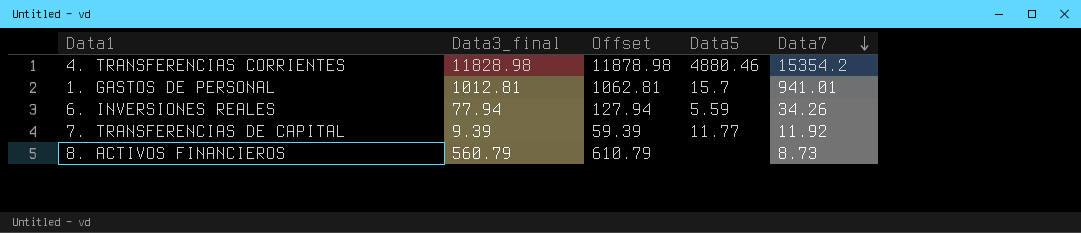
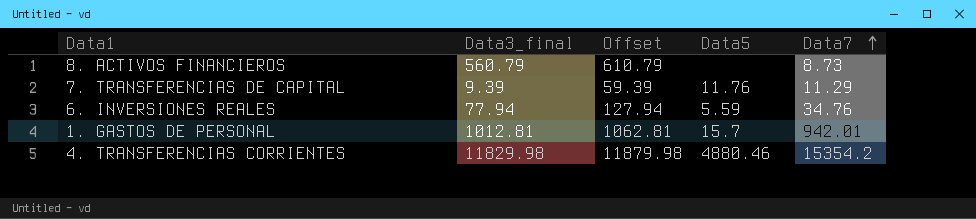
row order: Data7 descending -> Data7 ascending
7. TRANSFERENCIAS DE CAPITAL | Data5: 11.77 -> 11.76
7. TRANSFERENCIAS DE CAPITAL | Data7: 11.92 -> 11.29
6. INVERSIONES REALES | Data7: 34.26 -> 34.76
1. GASTOS DE PERSONAL | Data7: 941.01 -> 942.01
4. TRANSFERENCIAS CORRIENTES | Data3_final: 11828.98 -> 11829.98
4. TRANSFERENCIAS CORRIENTES | Offset: 11878.98 -> 11879.98

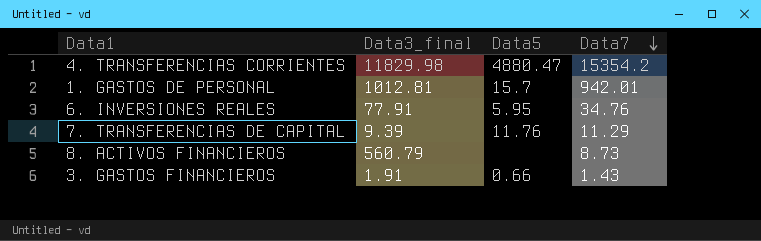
row order: Data7 ascending -> Data7 descending
column Offset | formula: [Data3_final] + 50 -> none
4. TRANSFERENCIAS CORRIENTES | Data5: 4880.46 -> 4880.47
6. INVERSIONES REALES | Data3_final: 77.94 -> 77.91
6. INVERSIONES REALES | Data5: 5.59 -> 5.95
row 3. GASTOS FINANCIEROS: none -> 1.91 | 0.66 | 1.43

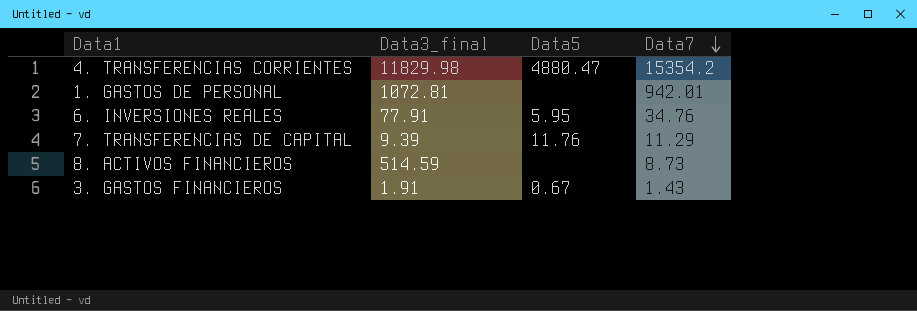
1. GASTOS DE PERSONAL | Data3_final: 1012.81 -> 1072.81
1. GASTOS DE PERSONAL | Data5: 15.7 -> none
8. ACTIVOS FINANCIEROS | Data3_final: 560.79 -> 514.59
3. GASTOS FINANCIEROS | Data5: 0.66 -> 0.67

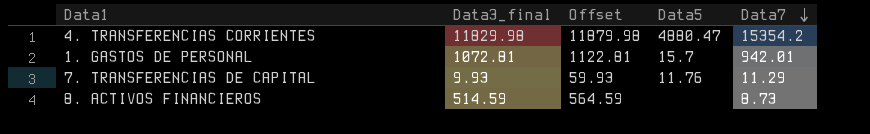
column Offset | formula: none -> [Data3_final] + 50
row 6. INVERSIONES REALES: 77.91 | 5.95 | 34.76 -> none
row 3. GASTOS FINANCIEROS: 1.91 | 0.67 | 1.43 -> none
1. GASTOS DE PERSONAL | Data5: none -> 15.7
7. TRANSFERENCIAS DE CAPITAL | Data3_final: 9.39 -> 9.93

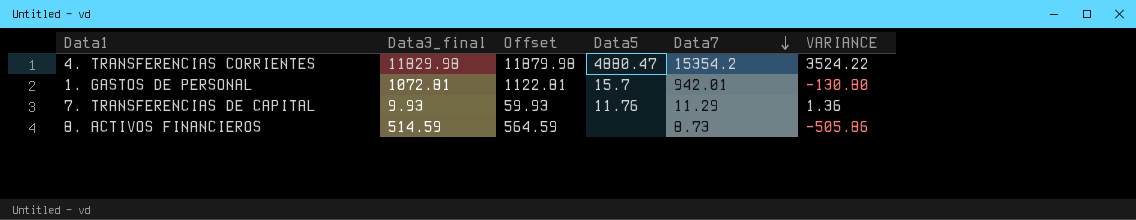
column VARIANCE | formula: none -> [Data7] - [Data3_final]

